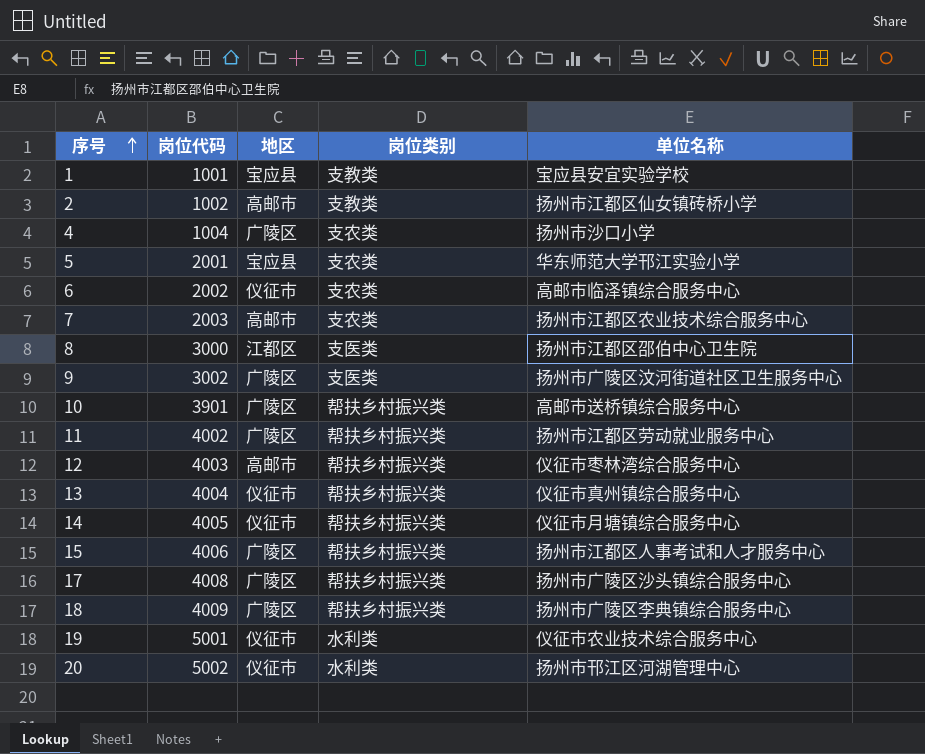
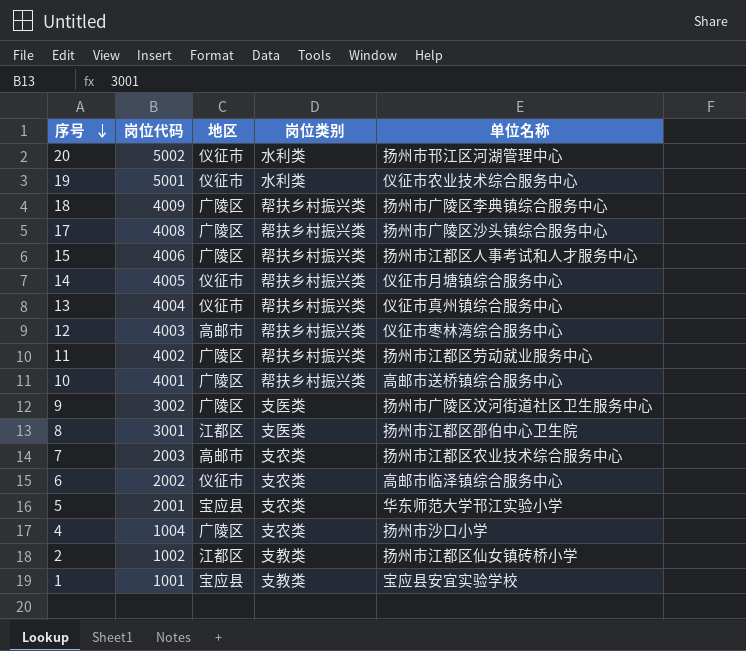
row order: 序号 ascending -> 序号 descending
10 | 岗位代码: 3901 -> 4001
8 | 岗位代码: 3000 -> 3001
2 | 地区: 高邮市 -> 江都区

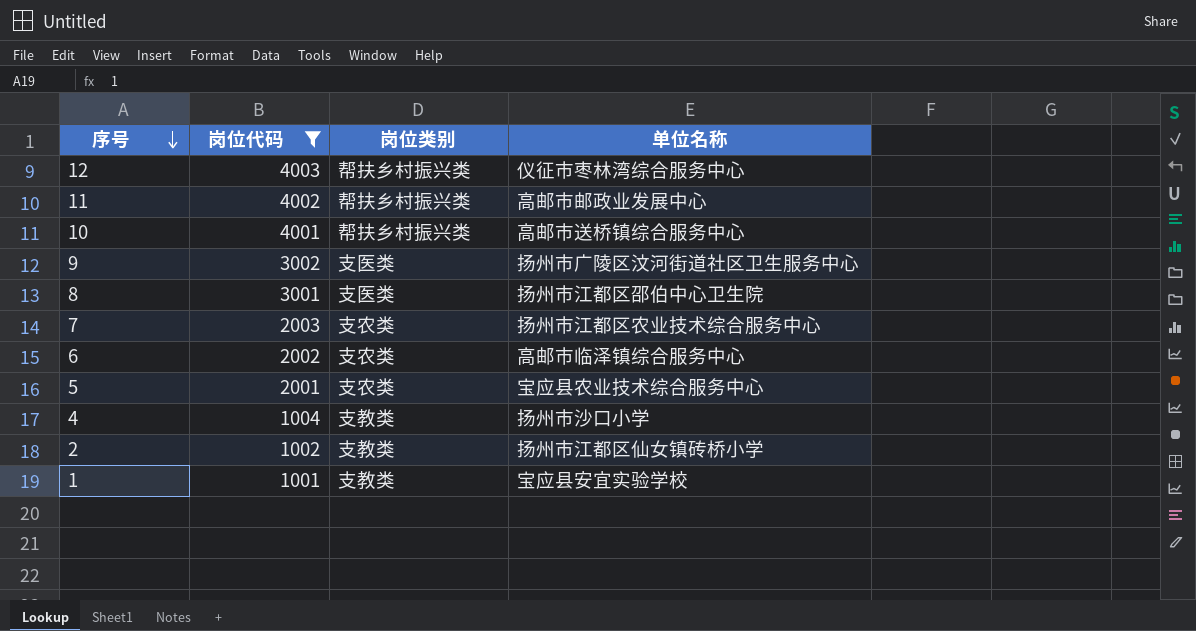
filter: none -> 岗位代码 <= 4003
column 地区 | position: 3 -> none
11 | 单位名称: 扬州市江都区劳动就业服务中心 -> 高邮市邮政业发展中心
5 | 单位名称: 华东师范大学邗江实验小学 -> 宝应县农业技术综合服务中心
4 | 岗位类别: 支农类 -> 支教类

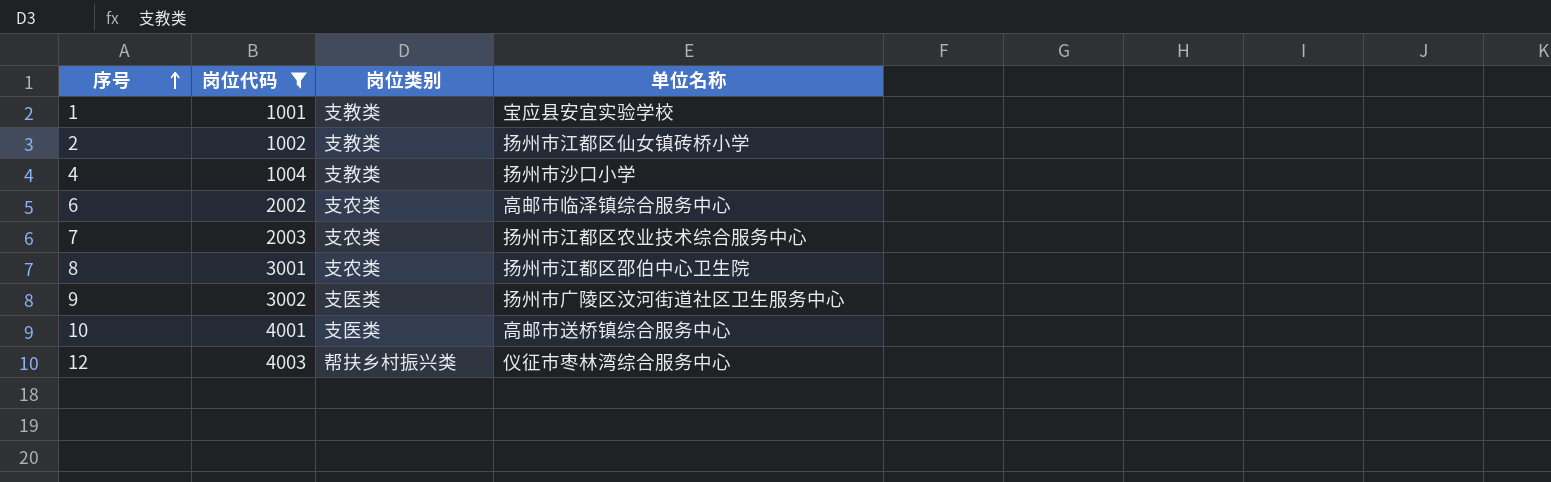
row order: 序号 descending -> 序号 ascending
row 11: 4002 | 帮扶乡村振兴类 | 高邮市邮政业发展中心 -> none
row 5: 2001 | 支农类 | 宝应县农业技术综合服务中心 -> none
8 | 岗位类别: 支医类 -> 支农类
10 | 岗位类别: 帮扶乡村振兴类 -> 支医类

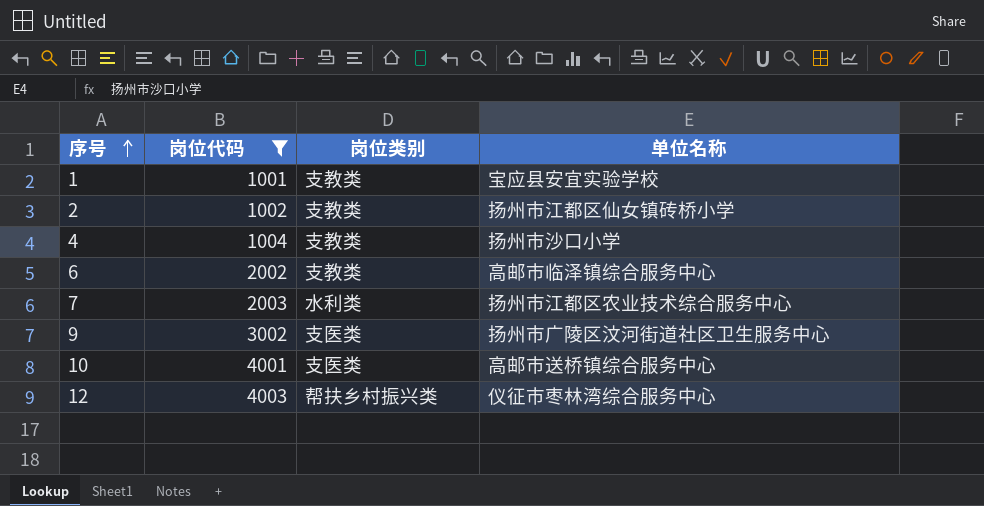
row 8: 3001 | 支农类 | 扬州市江都区邵伯中心卫生院 -> none
6 | 岗位类别: 支农类 -> 支教类
7 | 岗位类别: 支农类 -> 水利类

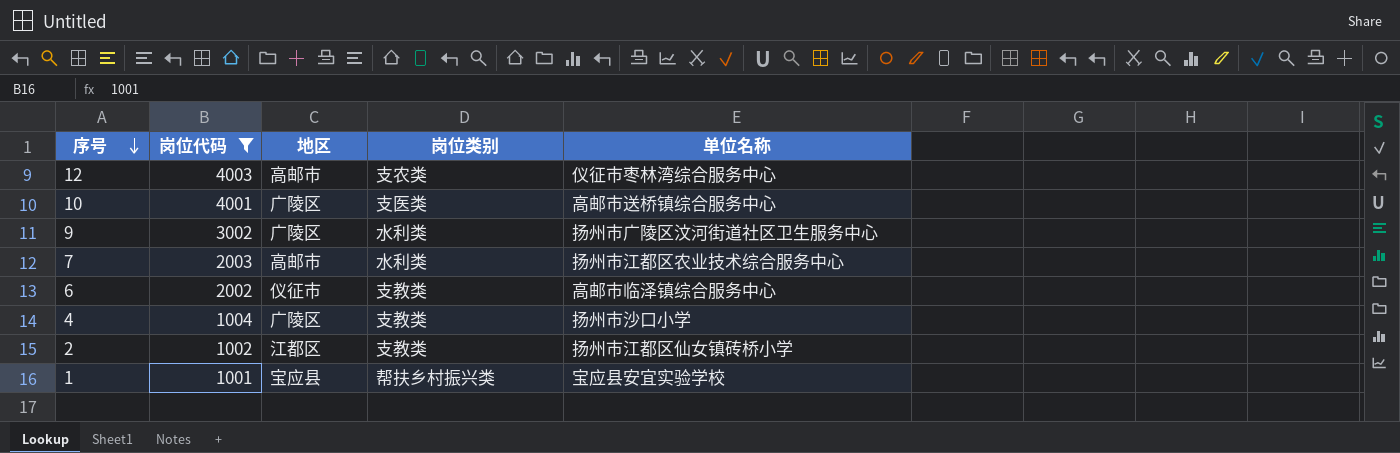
row order: 序号 ascending -> 序号 descending
column 地区 | position: none -> 3
12 | 岗位类别: 帮扶乡村振兴类 -> 支农类
9 | 岗位类别: 支医类 -> 水利类
1 | 岗位类别: 支教类 -> 帮扶乡村振兴类

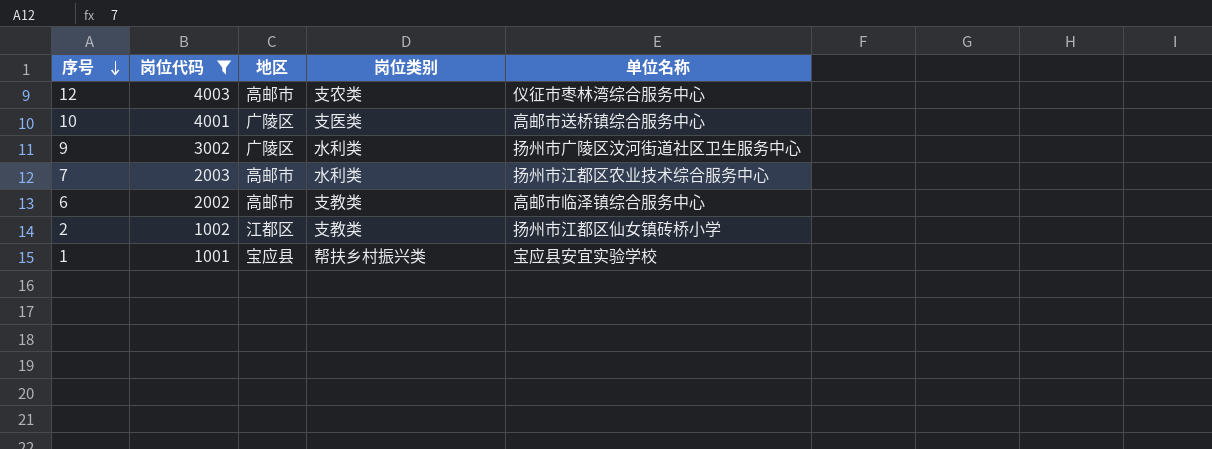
row 4: 1004 | 广陵区 | 支教类 | 扬州市沙口小学 -> none
6 | 地区: 仪征市 -> 高邮市

